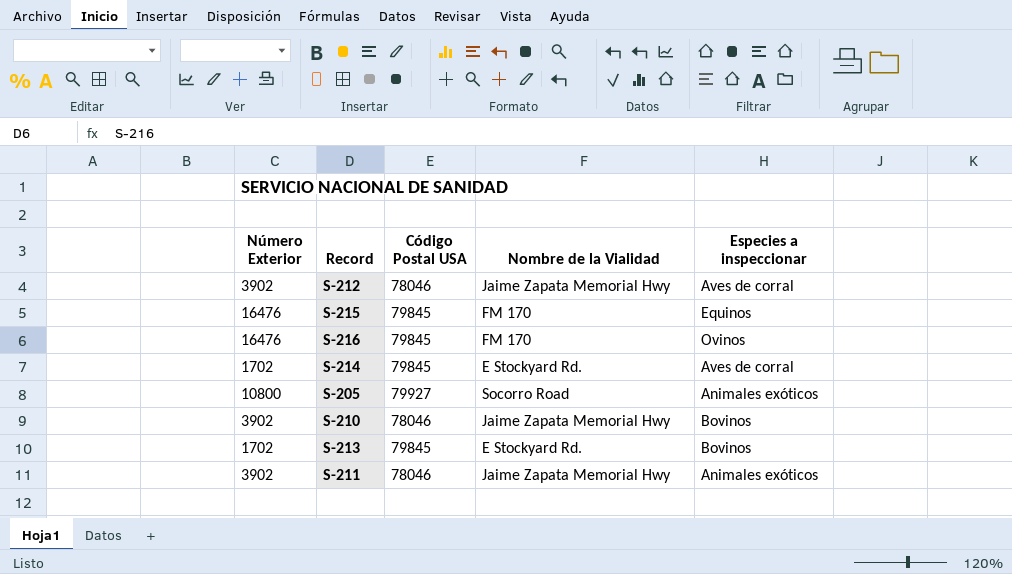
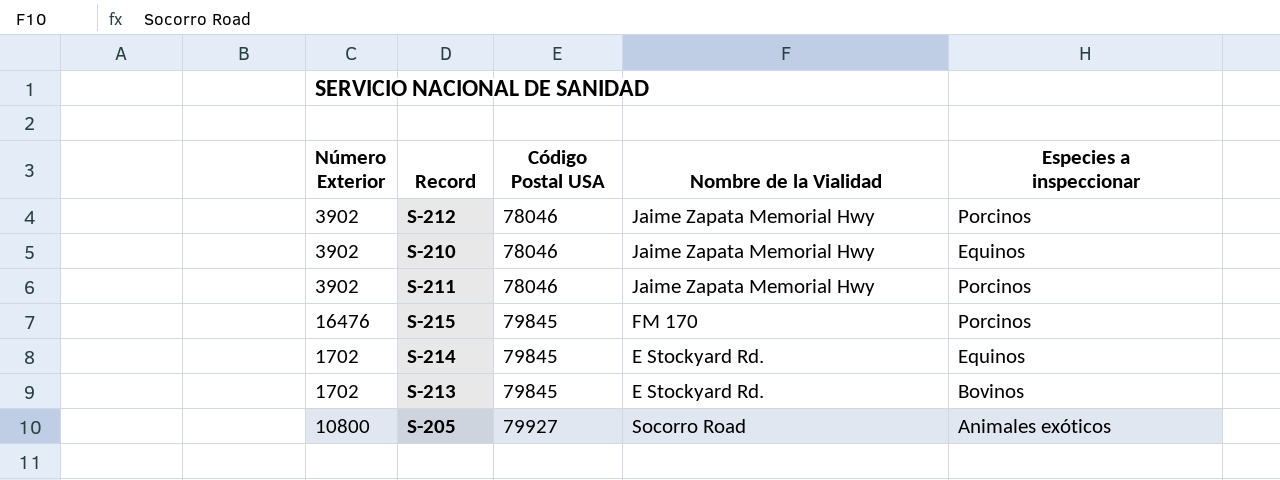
row order: none -> Código Postal USA ascending
row S-216: 16476 | 79845 | FM 170 | Ovinos -> none
S-212 | Especies a inspeccionar: Aves de corral -> Porcinos
S-210 | Especies a inspeccionar: Bovinos -> Equinos
S-211 | Especies a inspeccionar: Animales exóticos -> Porcinos
S-215 | Especies a inspeccionar: Equinos -> Porcinos
S-214 | Especies a inspeccionar: Aves de corral -> Equinos

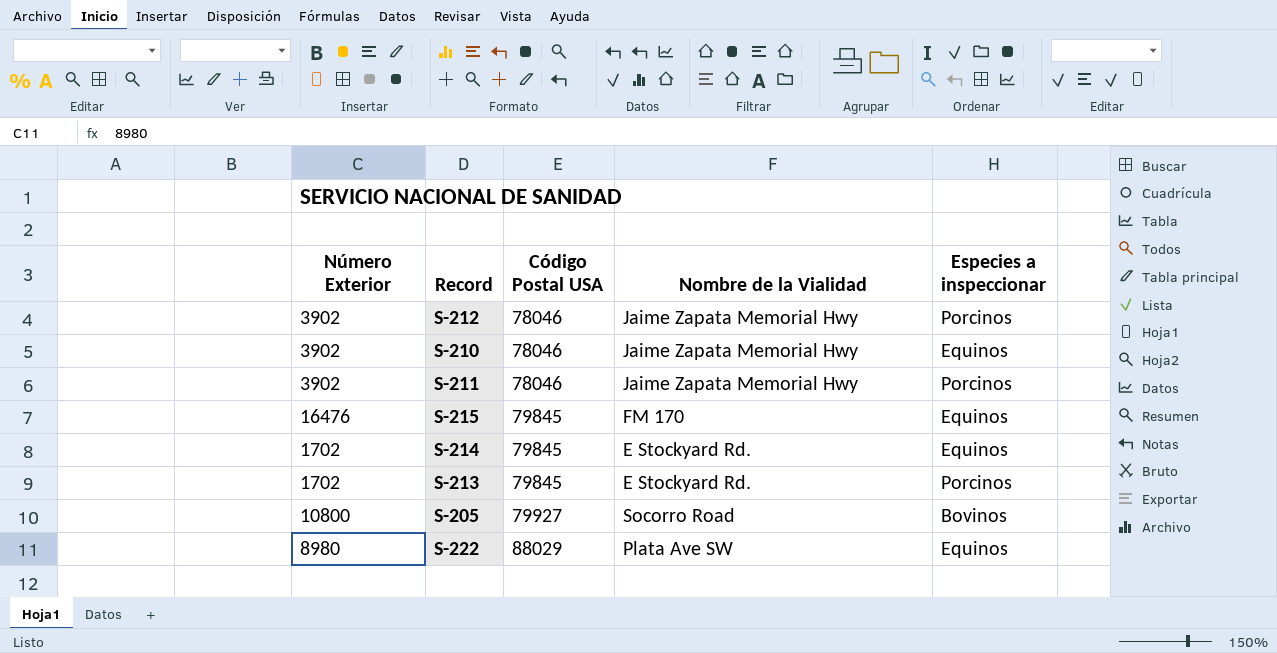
S-215 | Especies a inspeccionar: Porcinos -> Equinos
S-213 | Especies a inspeccionar: Bovinos -> Porcinos
S-205 | Especies a inspeccionar: Animales exóticos -> Bovinos
row S-222: none -> 8980 | 88029 | Plata Ave SW | Equinos

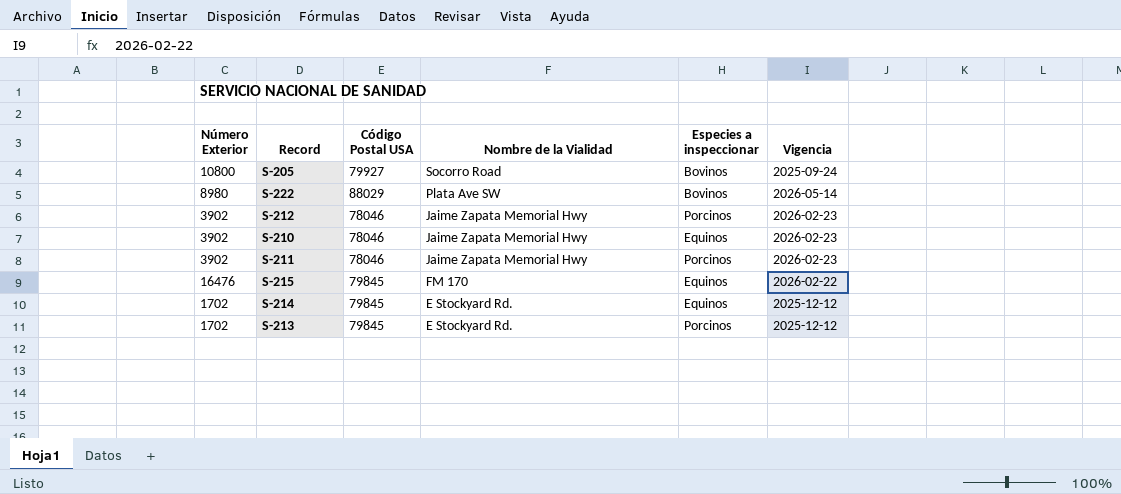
row order: Código Postal USA ascending -> Nombre de la Vialidad descending
column Vigencia | position: none -> 6
S-222 | Especies a inspeccionar: Equinos -> Bovinos

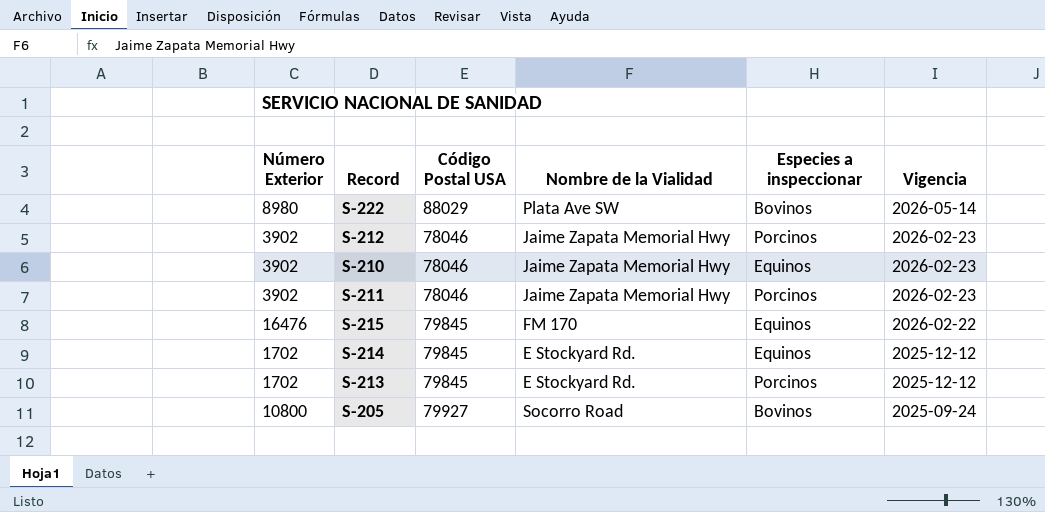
row order: Nombre de la Vialidad descending -> Vigencia descending

